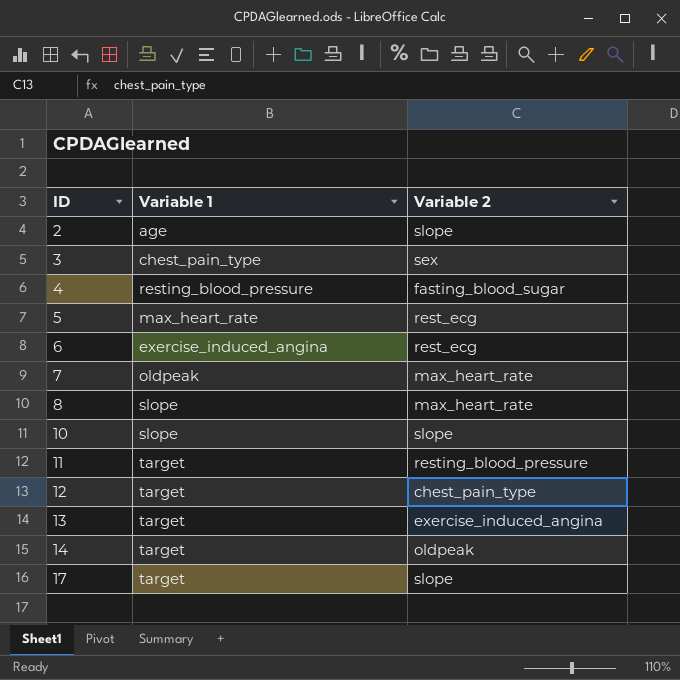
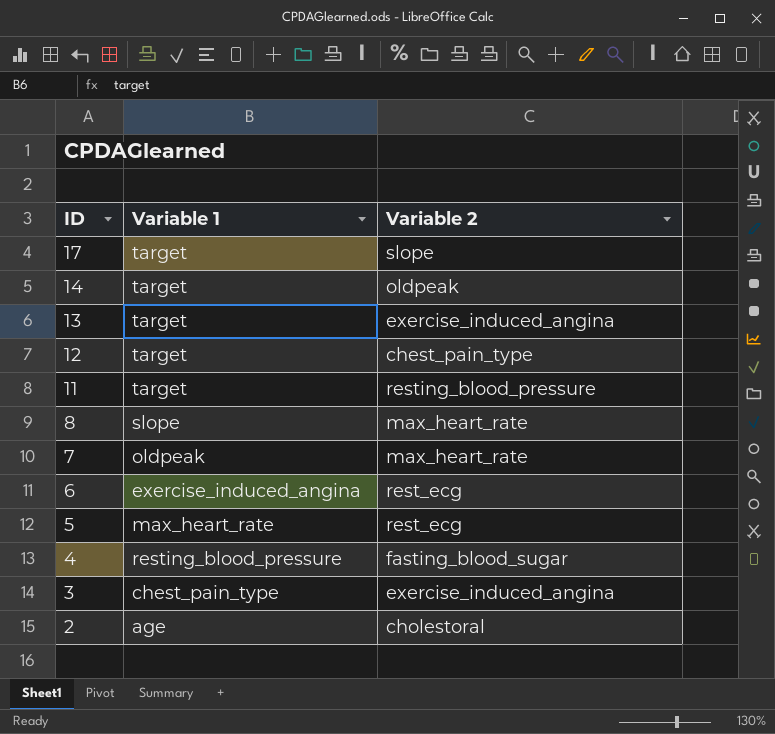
row order: ID ascending -> ID descending
row 10: slope | slope -> none
3 | Variable 2: sex -> exercise_induced_angina
2 | Variable 2: slope -> cholestoral

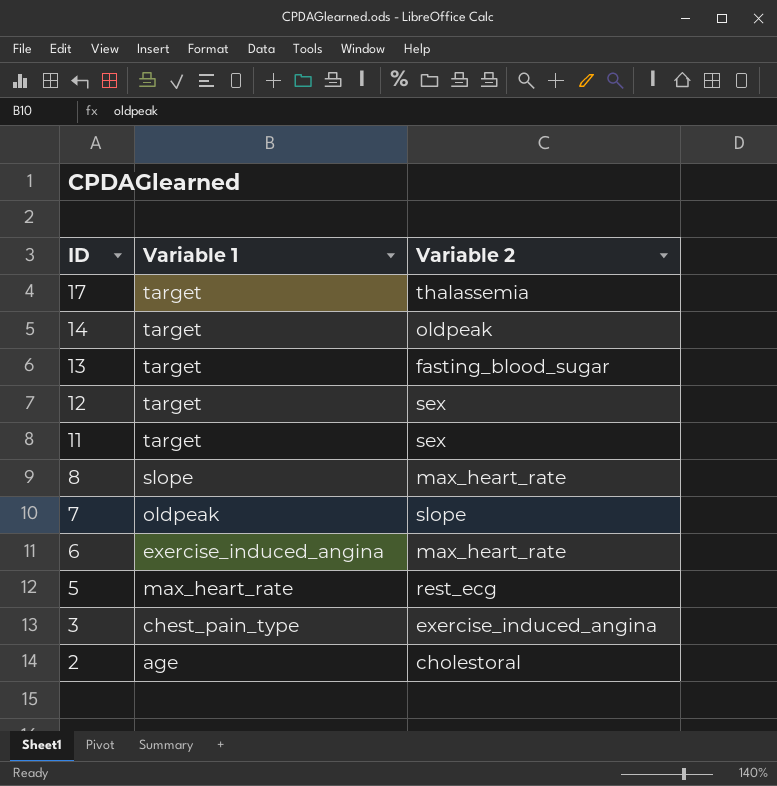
row 4: resting_blood_pressure | fasting_blood_sugar -> none
17 | Variable 2: slope -> thalassemia
13 | Variable 2: exercise_induced_angina -> fasting_blood_sugar
12 | Variable 2: chest_pain_type -> sex
11 | Variable 2: resting_blood_pressure -> sex
7 | Variable 2: max_heart_rate -> slope
6 | Variable 2: rest_ecg -> max_heart_rate

